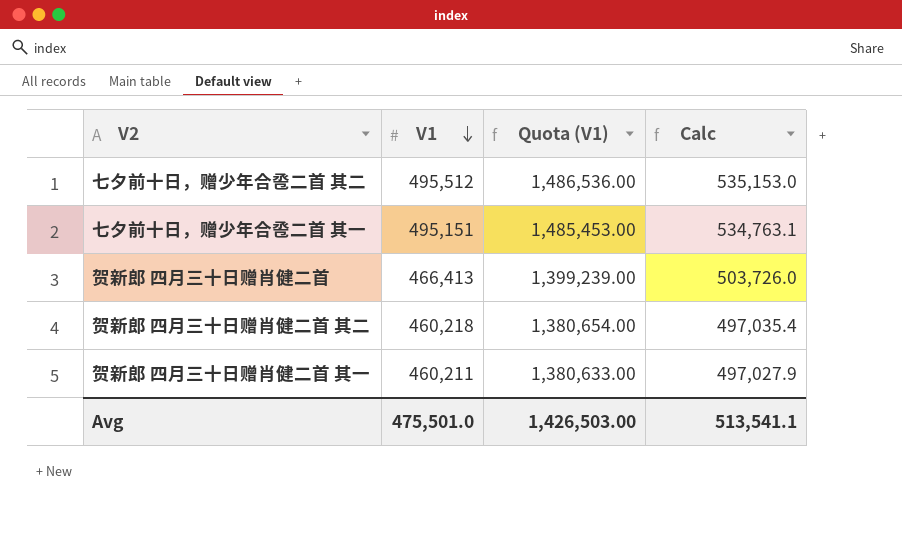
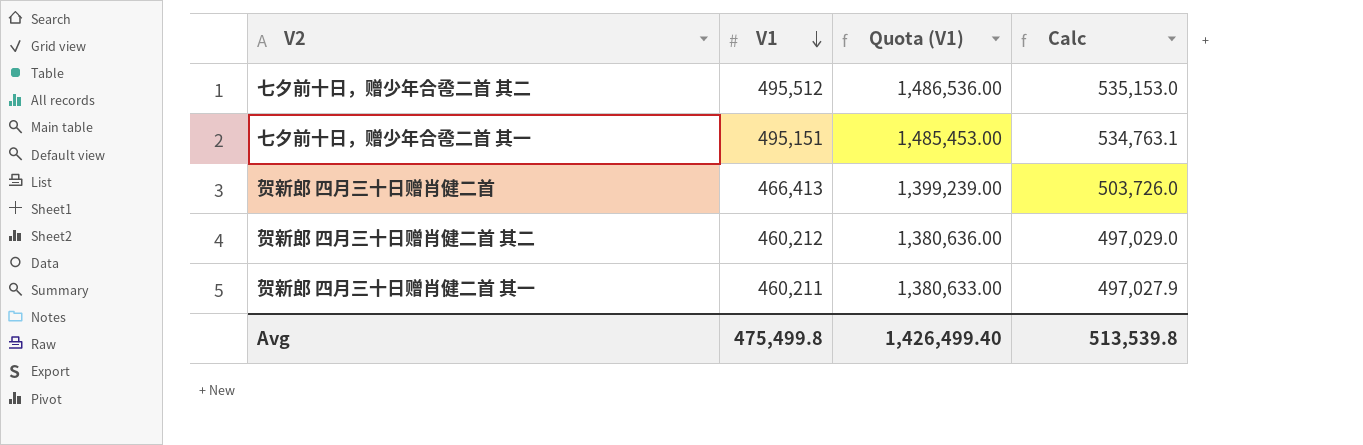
贺新郎 四月三十日赠肖健二首 其二 | V1: 460,218 -> 460,212
贺新郎 四月三十日赠肖健二首 其二 | Quota (V1): 1,380,654.00 -> 1,380,636.00
贺新郎 四月三十日赠肖健二首 其二 | Calc: 497,035.4 -> 497,029.0
Avg | V1: 475,501.0 -> 475,499.8
Avg | Quota (V1): 1,426,503.00 -> 1,426,499.40
Avg | Calc: 513,541.1 -> 513,539.8

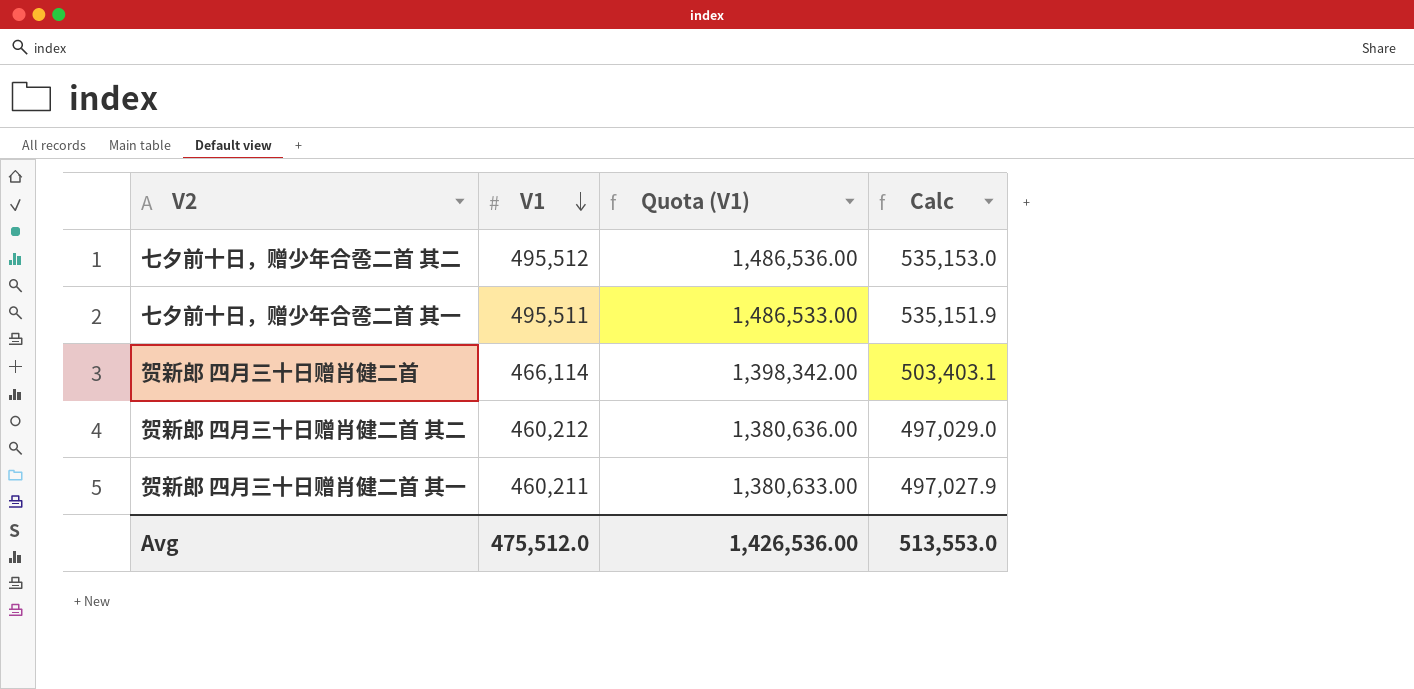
七夕前十日，赠少年合卺二首 其一 | V1: 495,151 -> 495,511
七夕前十日，赠少年合卺二首 其一 | Quota (V1): 1,485,453.00 -> 1,486,533.00
七夕前十日，赠少年合卺二首 其一 | Calc: 534,763.1 -> 535,151.9
贺新郎 四月三十日赠肖健二首 | V1: 466,413 -> 466,114
贺新郎 四月三十日赠肖健二首 | Quota (V1): 1,399,239.00 -> 1,398,342.00
贺新郎 四月三十日赠肖健二首 | Calc: 503,726.0 -> 503,403.1
Avg | V1: 475,499.8 -> 475,512.0
Avg | Quota (V1): 1,426,499.40 -> 1,426,536.00
Avg | Calc: 513,539.8 -> 513,553.0

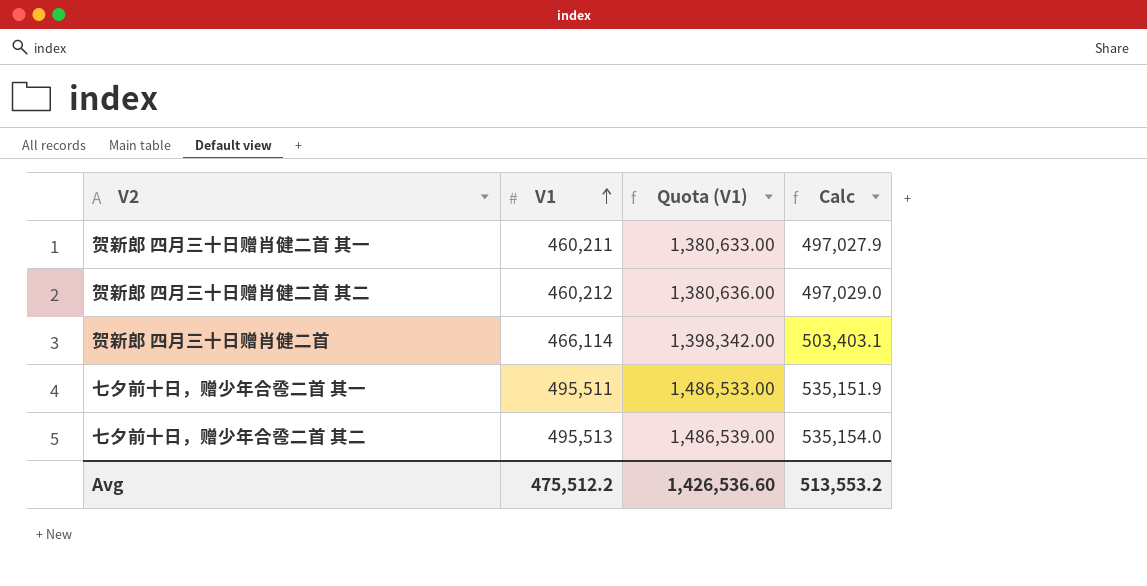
row order: V1 descending -> V1 ascending
七夕前十日，赠少年合卺二首 其二 | V1: 495,512 -> 495,513
七夕前十日，赠少年合卺二首 其二 | Quota (V1): 1,486,536.00 -> 1,486,539.00
七夕前十日，赠少年合卺二首 其二 | Calc: 535,153.0 -> 535,154.0
Avg | V1: 475,512.0 -> 475,512.2
Avg | Quota (V1): 1,426,536.00 -> 1,426,536.60
Avg | Calc: 513,553.0 -> 513,553.2

